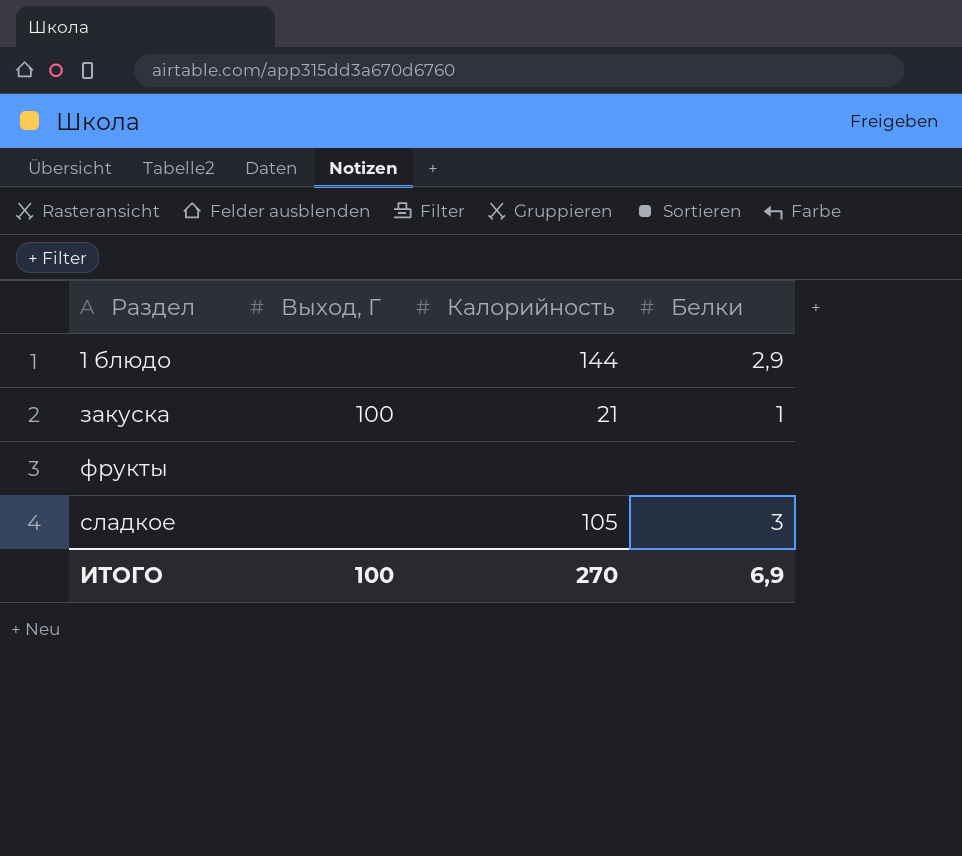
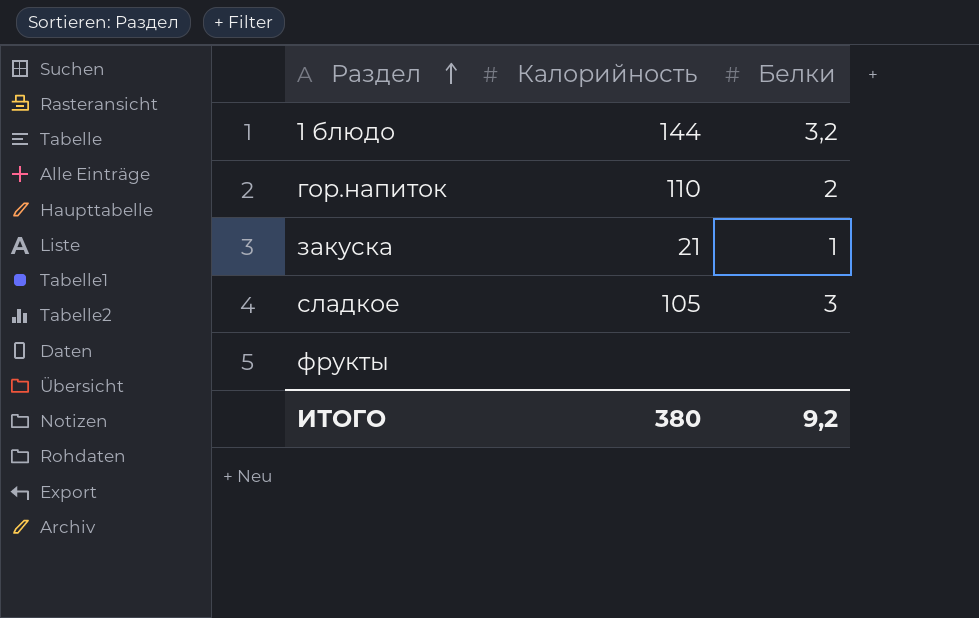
row order: none -> Раздел ascending
column Выход, Г | position: 2 -> none
1 блюдо | Белки: 2,9 -> 3,2
row гор.напиток: none -> 110 | 2
ИТОГО | Калорийность: 270 -> 380
ИТОГО | Белки: 6,9 -> 9,2

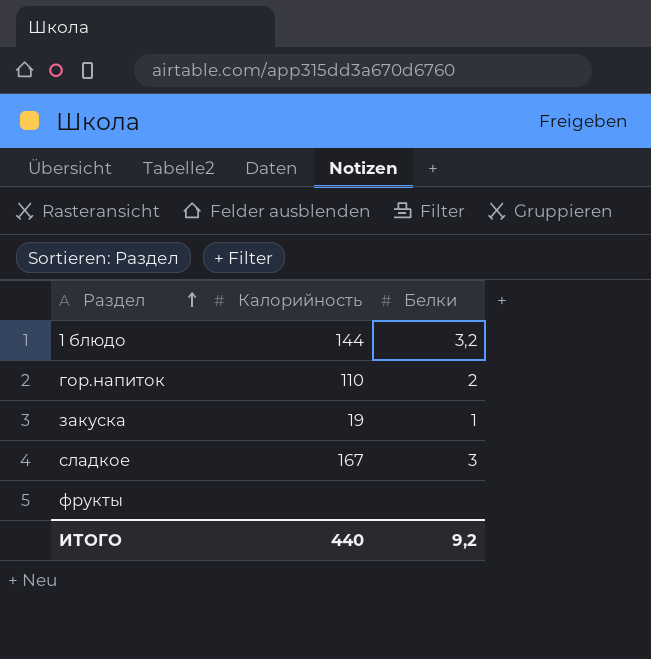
закуска | Калорийность: 21 -> 19
сладкое | Калорийность: 105 -> 167
ИТОГО | Калорийность: 380 -> 440

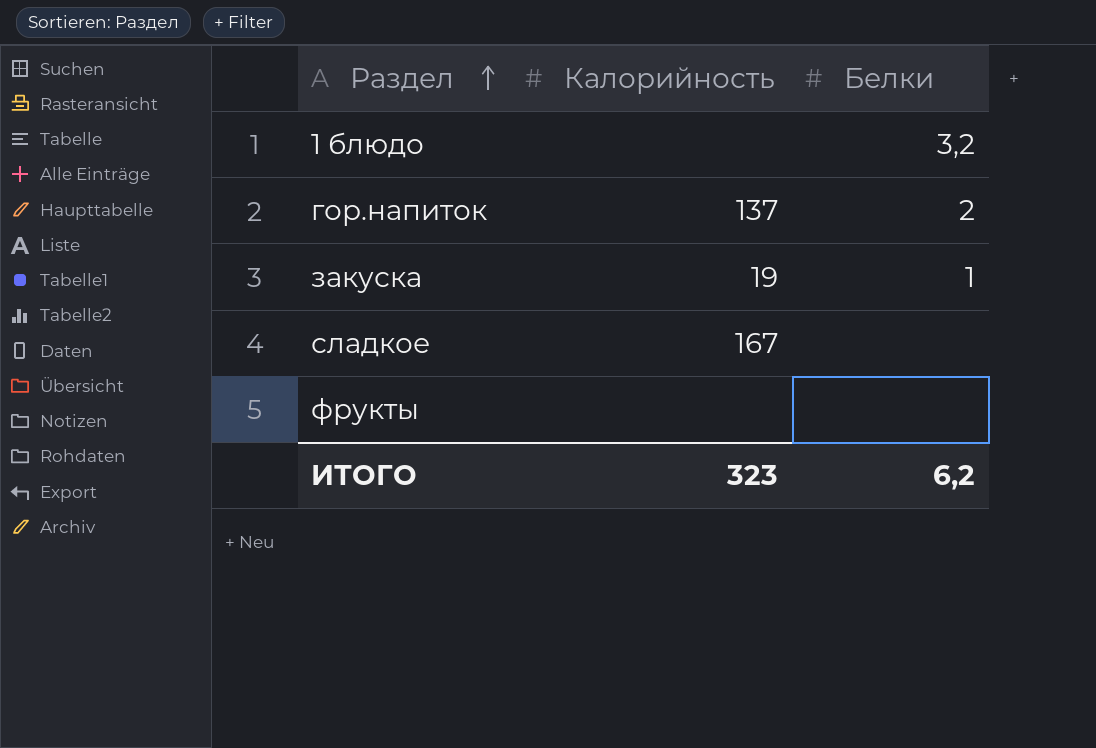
1 блюдо | Калорийность: 144 -> none
гор.напиток | Калорийность: 110 -> 137
сладкое | Белки: 3 -> none
ИТОГО | Калорийность: 440 -> 323
ИТОГО | Белки: 9,2 -> 6,2

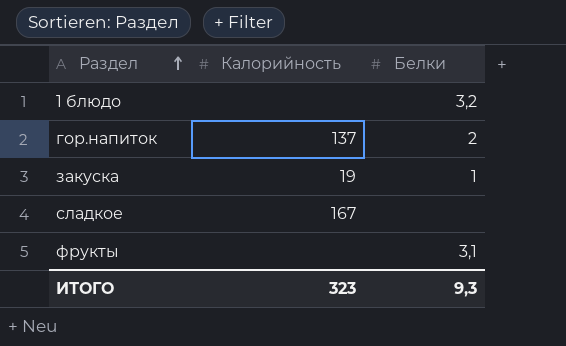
фрукты | Белки: none -> 3,1
ИТОГО | Белки: 6,2 -> 9,3

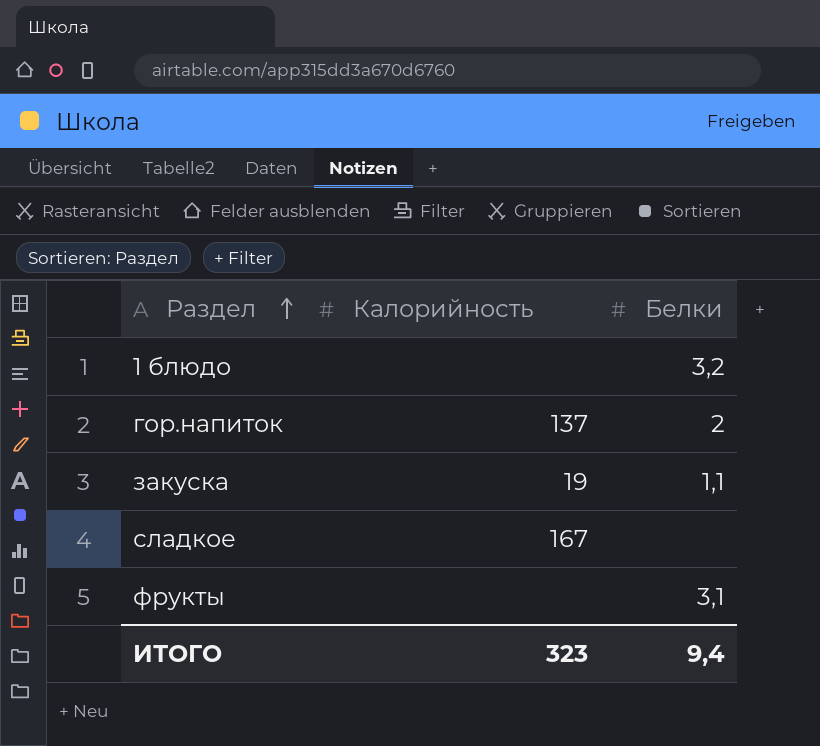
закуска | Белки: 1 -> 1,1
ИТОГО | Белки: 9,3 -> 9,4

